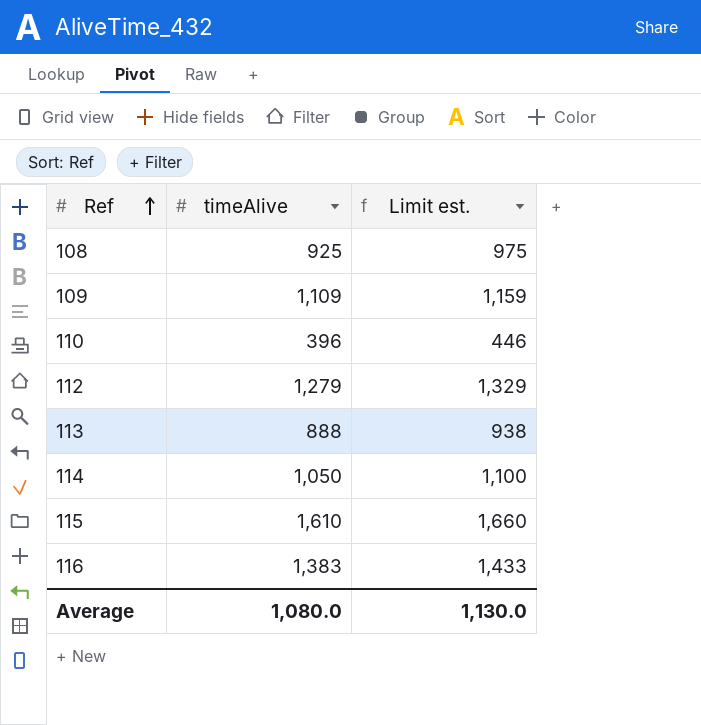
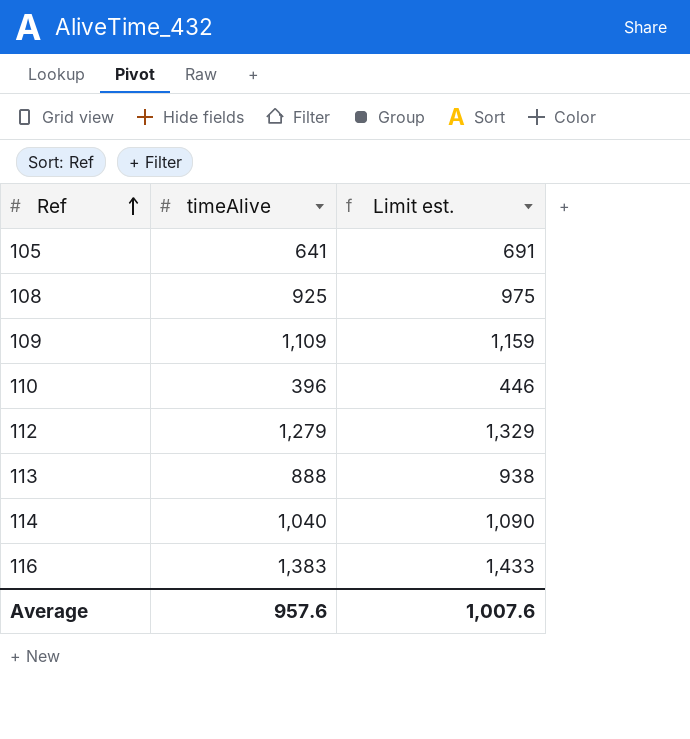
row 115: 1,610 | 1,660 -> none
row 105: none -> 641 | 691
114 | timeAlive: 1,050 -> 1,040
114 | Limit est.: 1,100 -> 1,090
Average | timeAlive: 1,080.0 -> 957.6
Average | Limit est.: 1,130.0 -> 1,007.6

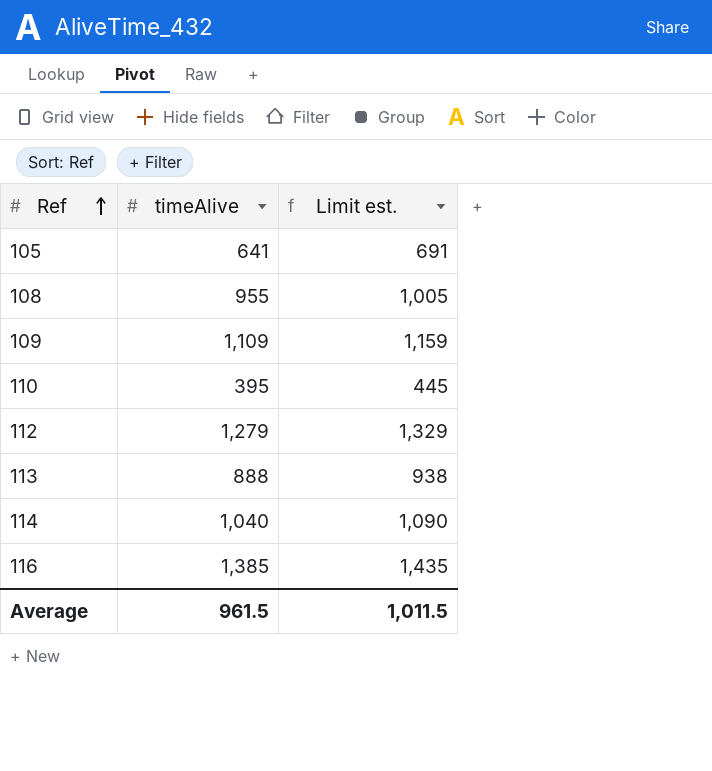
108 | timeAlive: 925 -> 955
108 | Limit est.: 975 -> 1,005
110 | timeAlive: 396 -> 395
110 | Limit est.: 446 -> 445
116 | timeAlive: 1,383 -> 1,385
116 | Limit est.: 1,433 -> 1,435
Average | timeAlive: 957.6 -> 961.5
Average | Limit est.: 1,007.6 -> 1,011.5

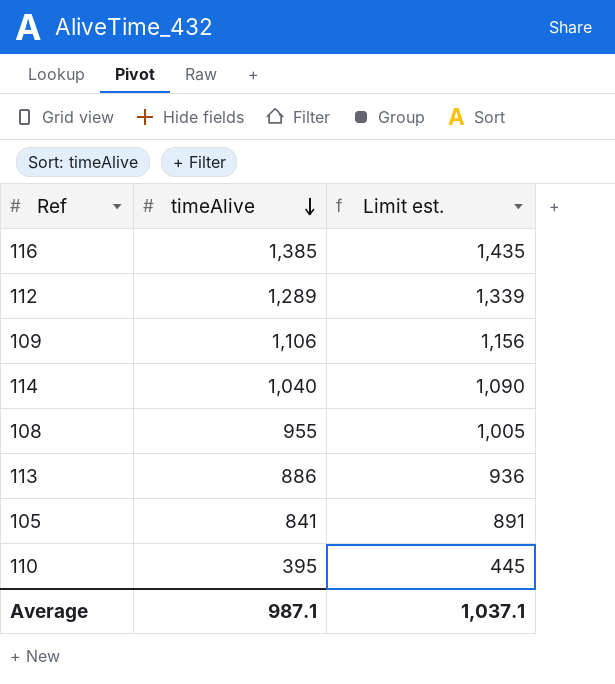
row order: Ref ascending -> timeAlive descending
112 | timeAlive: 1,279 -> 1,289
112 | Limit est.: 1,329 -> 1,339
109 | timeAlive: 1,109 -> 1,106
109 | Limit est.: 1,159 -> 1,156
113 | timeAlive: 888 -> 886
113 | Limit est.: 938 -> 936
105 | timeAlive: 641 -> 841
105 | Limit est.: 691 -> 891
Average | timeAlive: 961.5 -> 987.1
Average | Limit est.: 1,011.5 -> 1,037.1

